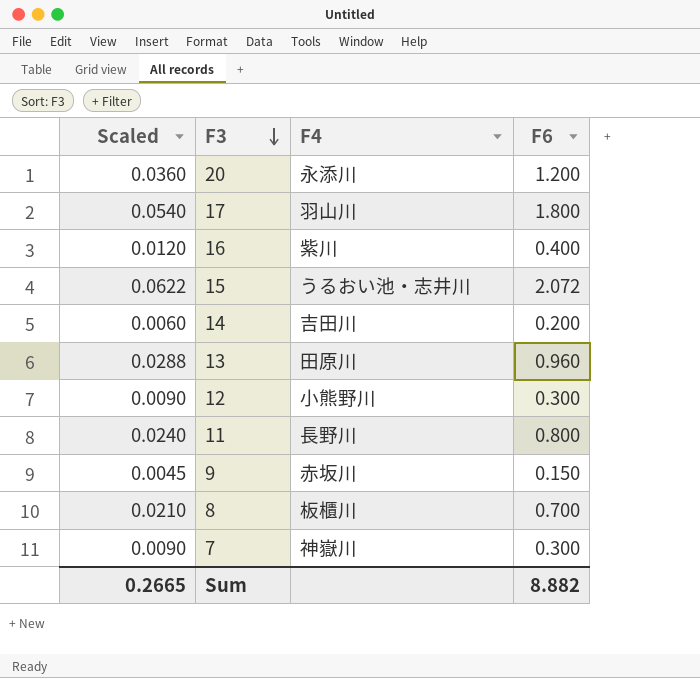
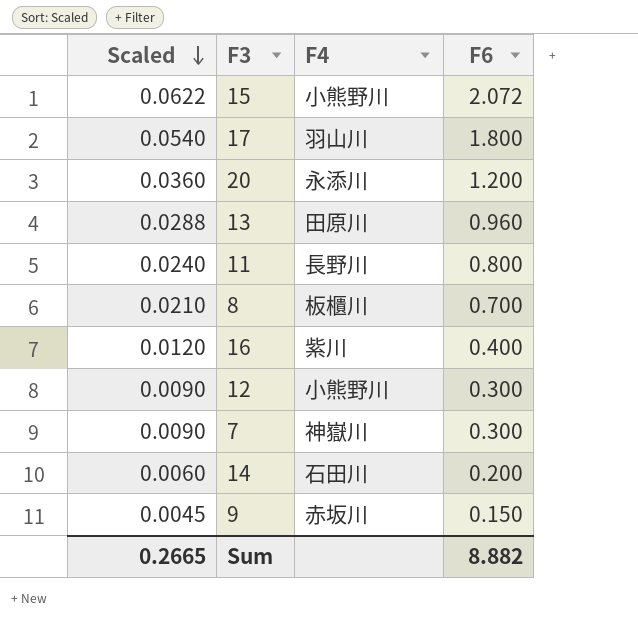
row order: F3 descending -> Scaled descending
15 | F4: うるおい池・志井川 -> 小熊野川
14 | F4: 吉田川 -> 石田川

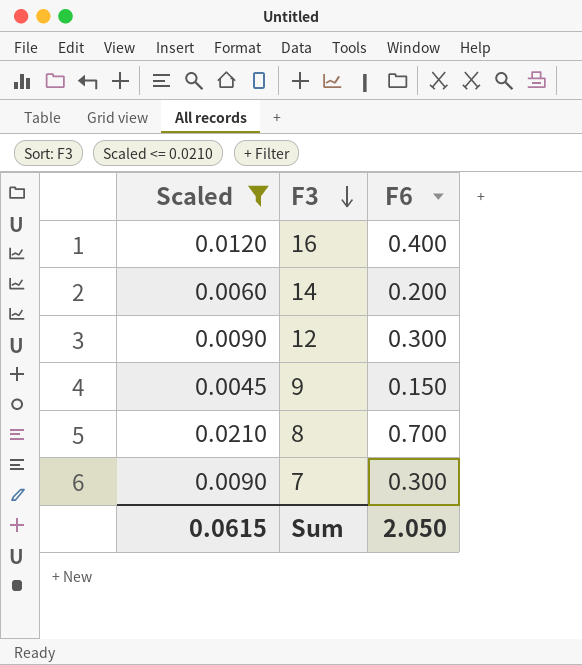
filter: none -> Scaled <= 0.0210
row order: Scaled descending -> F3 descending
column F4 | position: 3 -> none
Sum | Scaled: 0.2665 -> 0.0615
Sum | F6: 8.882 -> 2.050

